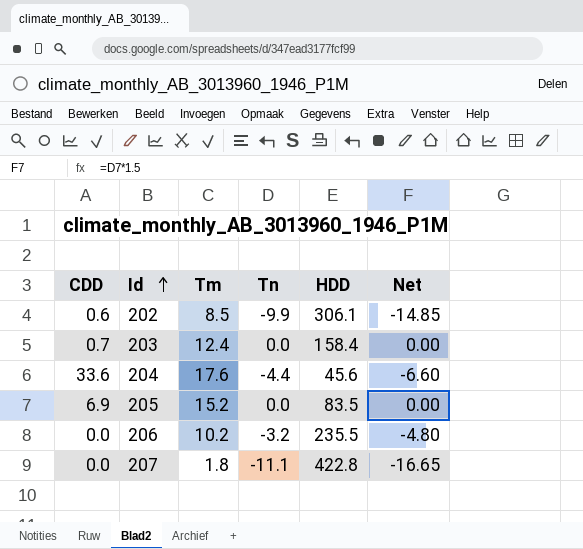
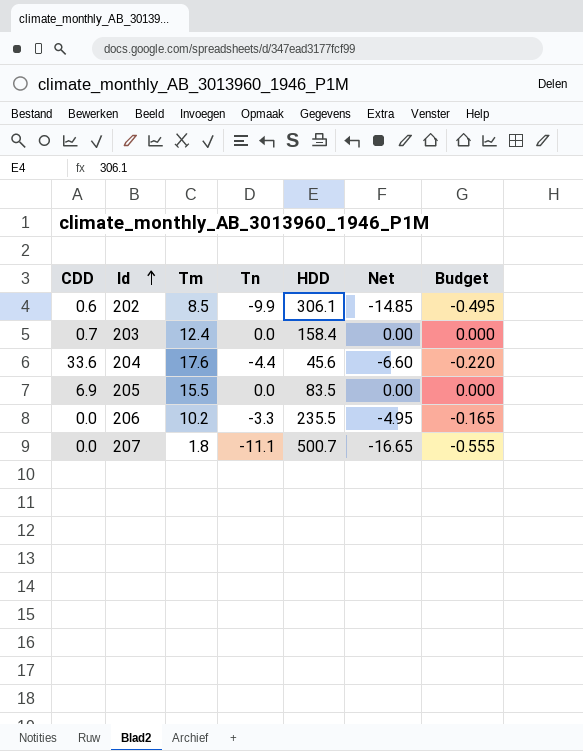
column Budget | formula: none -> [Tn] * 0.05
205 | Tm: 15.2 -> 15.5
206 | Tn: -3.2 -> -3.3
206 | Net: -4.80 -> -4.95
207 | HDD: 422.8 -> 500.7

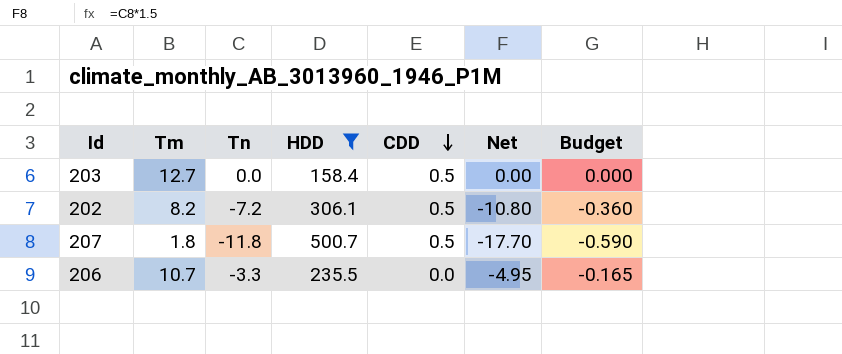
filter: none -> HDD >= 158.4
row order: Id ascending -> CDD descending
column CDD | position: 1 -> 5
203 | Tm: 12.4 -> 12.7
203 | CDD: 0.7 -> 0.5
202 | Tm: 8.5 -> 8.2
202 | Tn: -9.9 -> -7.2
202 | CDD: 0.6 -> 0.5
202 | Net: -14.85 -> -10.80
202 | Budget: -0.495 -> -0.360
207 | Tn: -11.1 -> -11.8
207 | CDD: 0.0 -> 0.5
207 | Net: -16.65 -> -17.70
207 | Budget: -0.555 -> -0.590
206 | Tm: 10.2 -> 10.7

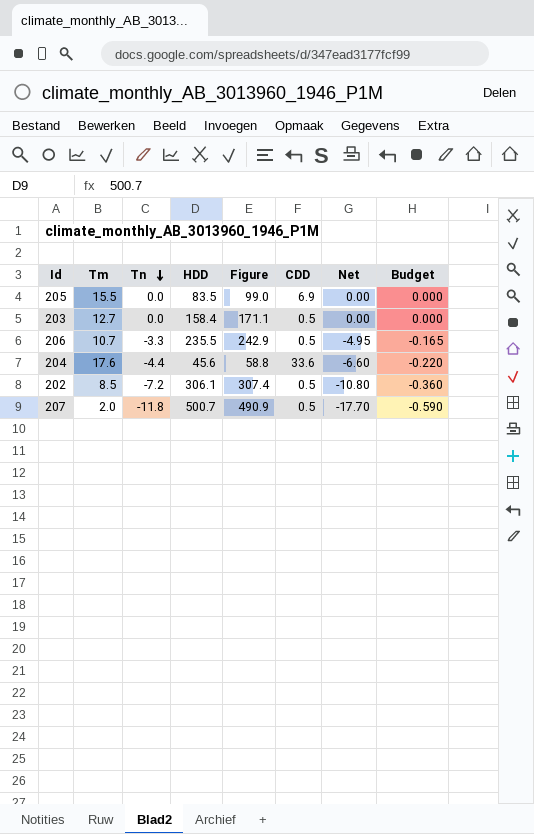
filter: HDD >= 158.4 -> none
row order: CDD descending -> Tn descending
column Figure | formula: none -> [Tm] + [Tn] + [HDD]
206 | CDD: 0.0 -> 0.5
202 | Tm: 8.2 -> 8.5
207 | Tm: 1.8 -> 2.0

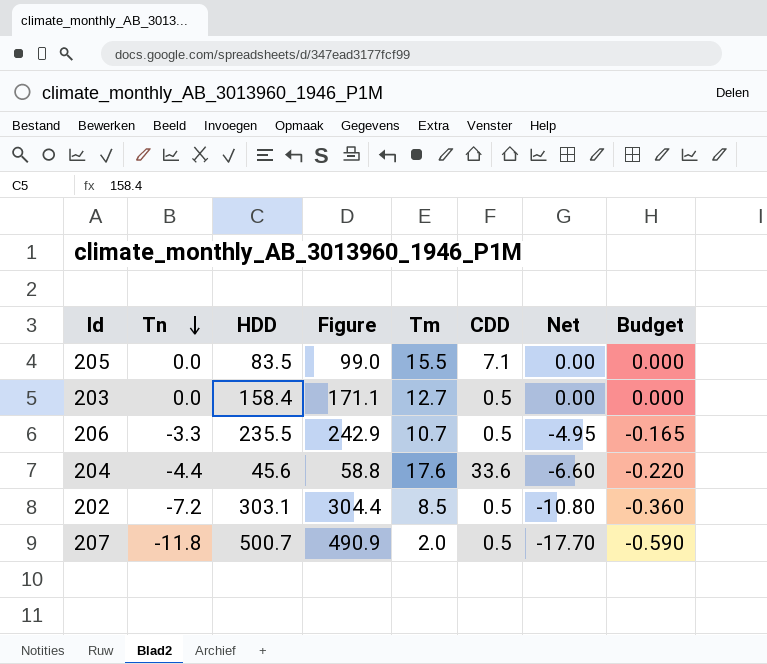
column Tm | position: 2 -> 5
205 | CDD: 6.9 -> 7.1
202 | HDD: 306.1 -> 303.1
202 | Figure: 307.4 -> 304.4

